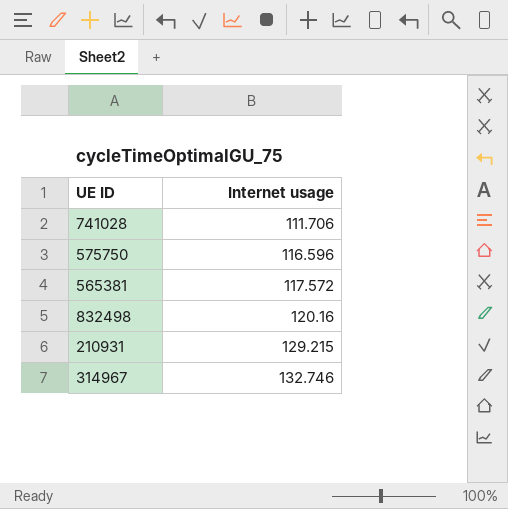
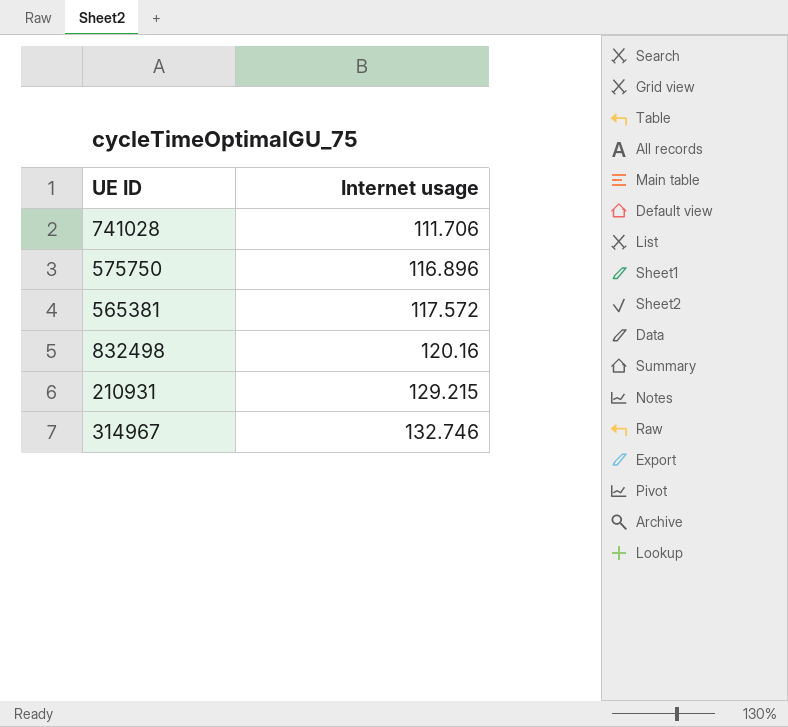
575750 | Internet usage: 116.596 -> 116.896

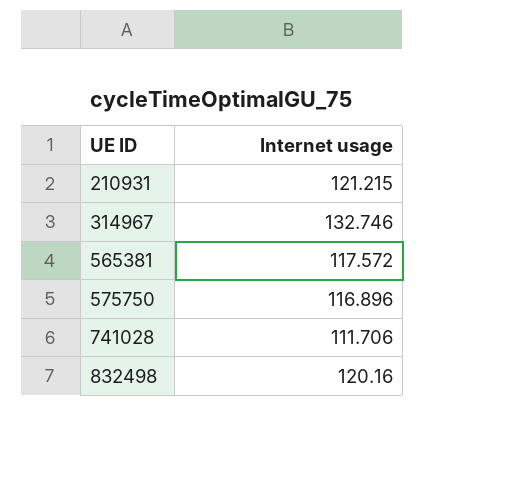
row order: Internet usage ascending -> UE ID ascending
210931 | Internet usage: 129.215 -> 121.215

